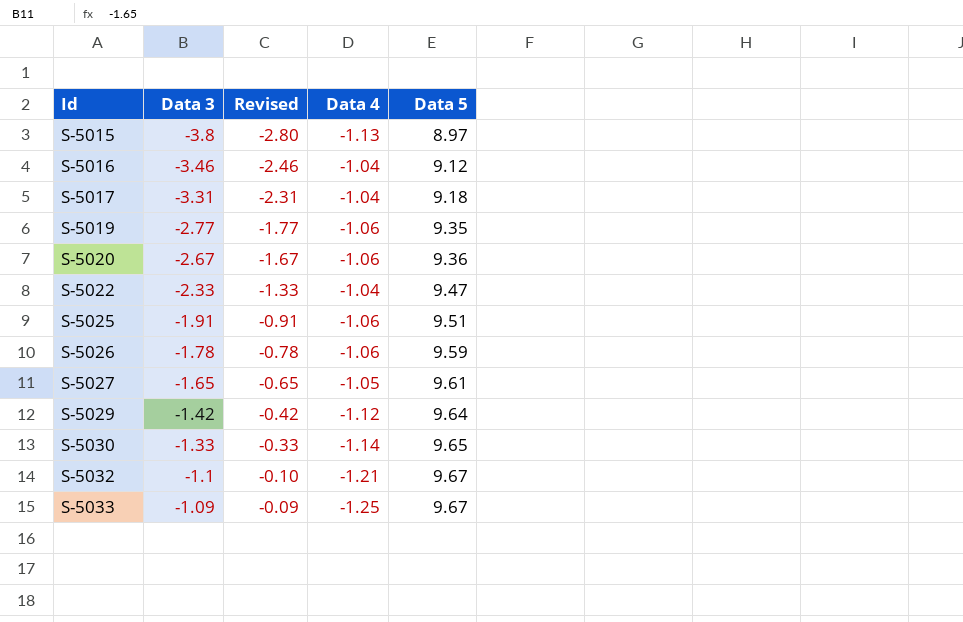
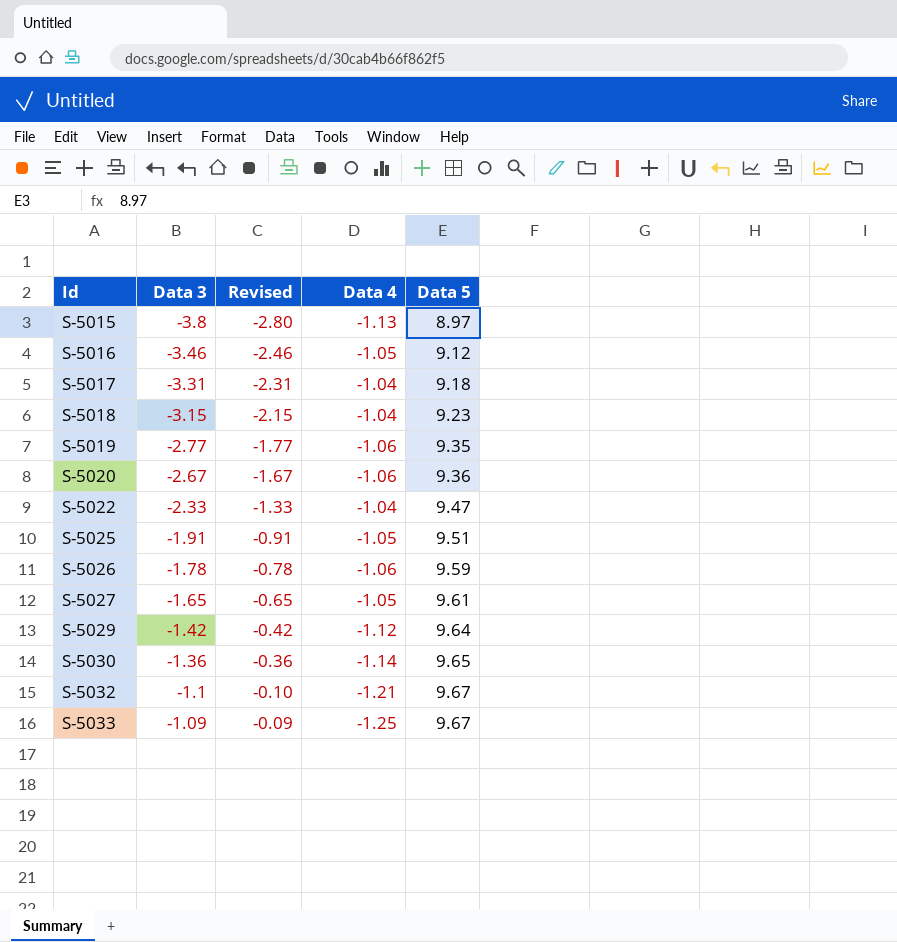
S-5016 | Data 4: -1.04 -> -1.05
row S-5018: none -> -3.15 | -2.15 | -1.04 | 9.23
S-5025 | Data 4: -1.06 -> -1.05
S-5030 | Data 3: -1.33 -> -1.36
S-5030 | Revised: -0.33 -> -0.36

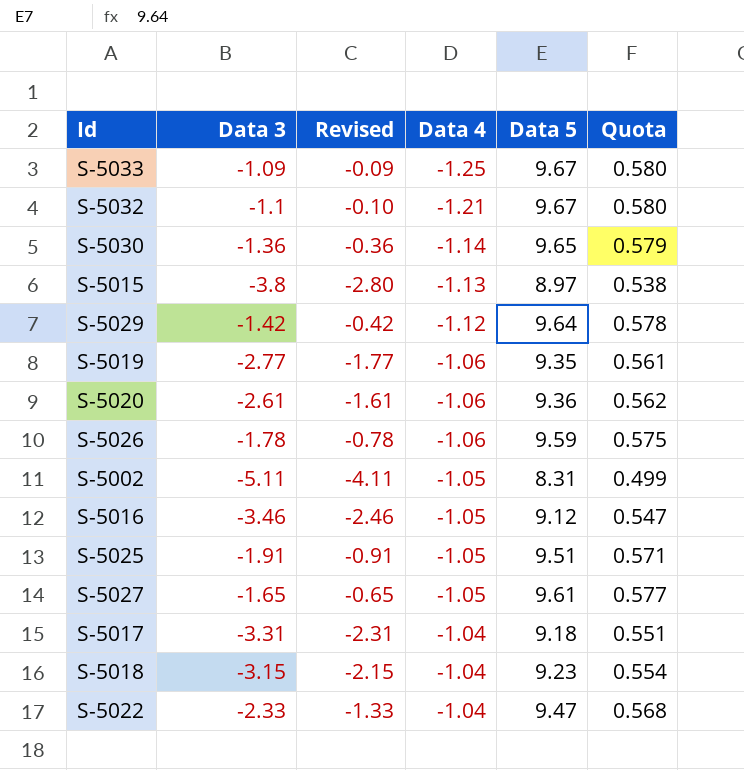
row order: Id ascending -> Data 4 ascending
column Quota | formula: none -> [Data 5] * 0.06
S-5020 | Data 3: -2.67 -> -2.61
S-5020 | Revised: -1.67 -> -1.61
row S-5002: none -> -5.11 | -4.11 | -1.05 | 8.31 | 0.499

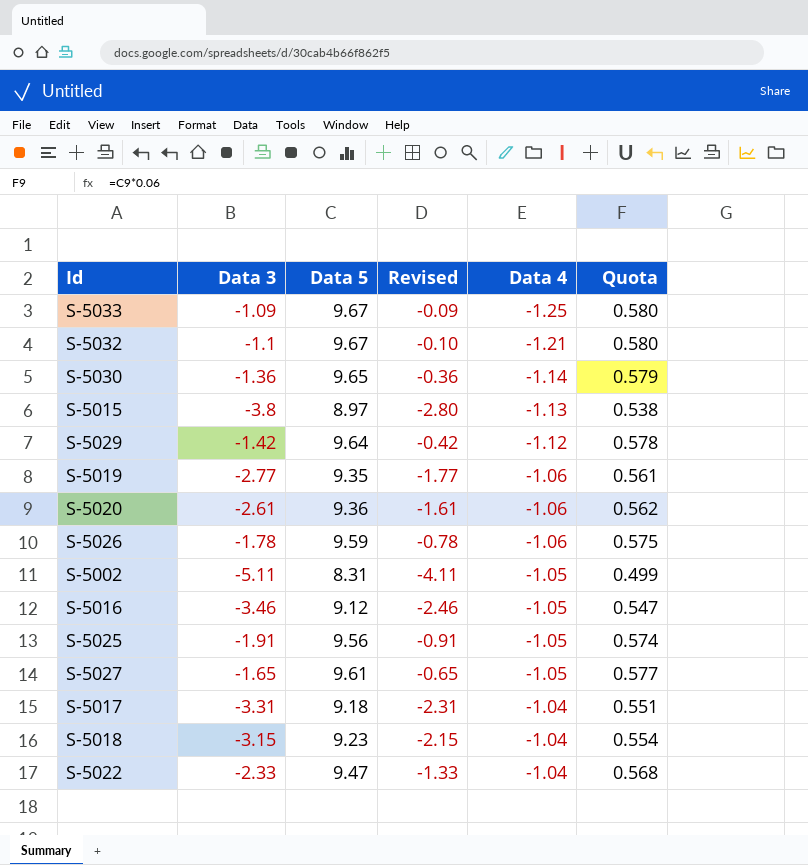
column Data 5 | position: 5 -> 3
S-5025 | Data 5: 9.51 -> 9.56
S-5025 | Quota: 0.571 -> 0.574

